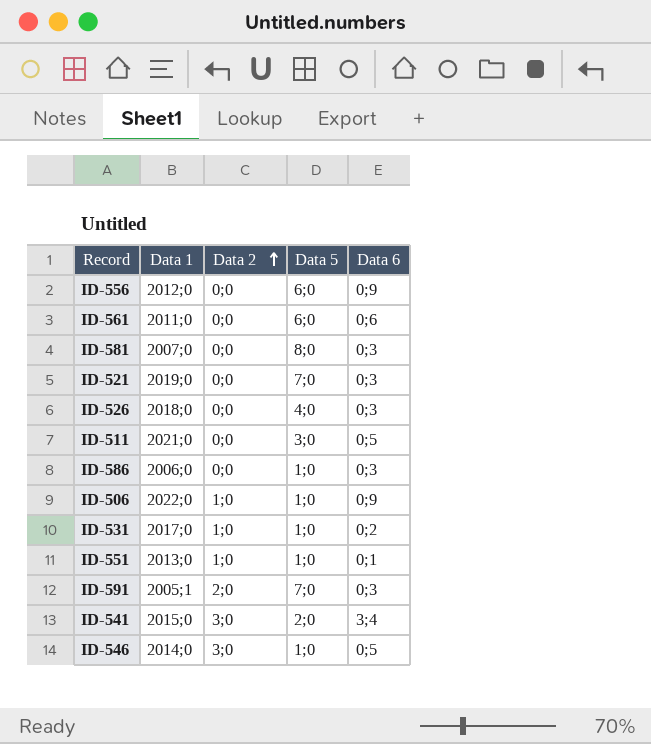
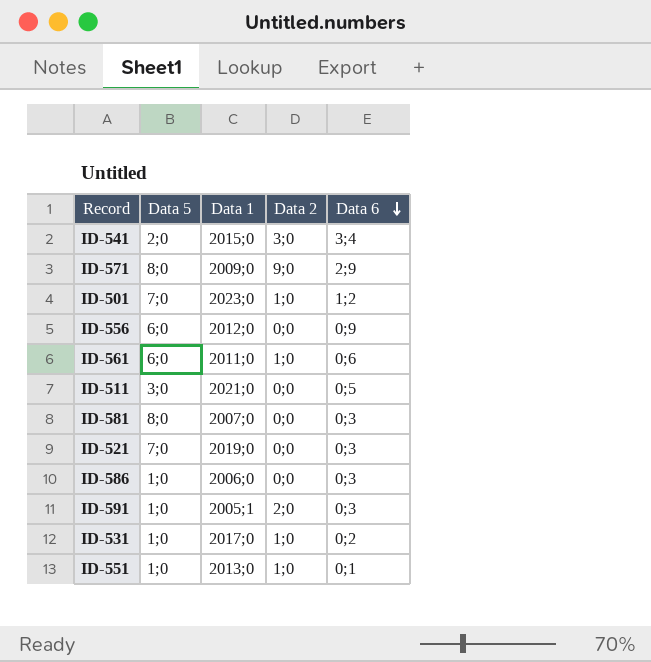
row order: Data 2 ascending -> Data 6 descending
column Data 5 | position: 4 -> 2
row ID-526: 2018;0 | 0;0 | 4;0 | 0;3 -> none
row ID-506: 2022;0 | 1;0 | 1;0 | 0;9 -> none
row ID-546: 2014;0 | 3;0 | 1;0 | 0;5 -> none
row ID-571: none -> 8;0 | 2009;0 | 9;0 | 2;9
row ID-501: none -> 7;0 | 2023;0 | 1;0 | 1;2
ID-561 | Data 2: 0;0 -> 1;0
ID-591 | Data 5: 7;0 -> 1;0

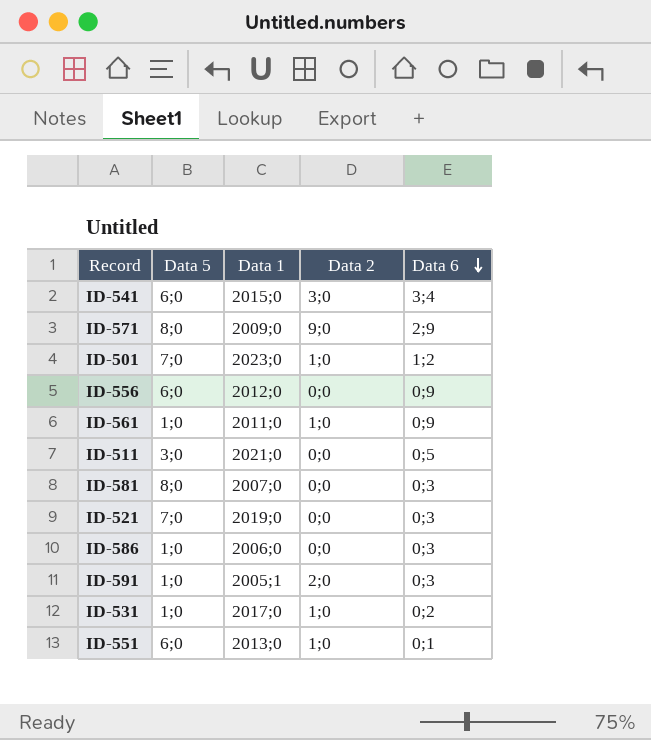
ID-541 | Data 5: 2;0 -> 6;0
ID-561 | Data 5: 6;0 -> 1;0
ID-561 | Data 6: 0;6 -> 0;9
ID-551 | Data 5: 1;0 -> 6;0

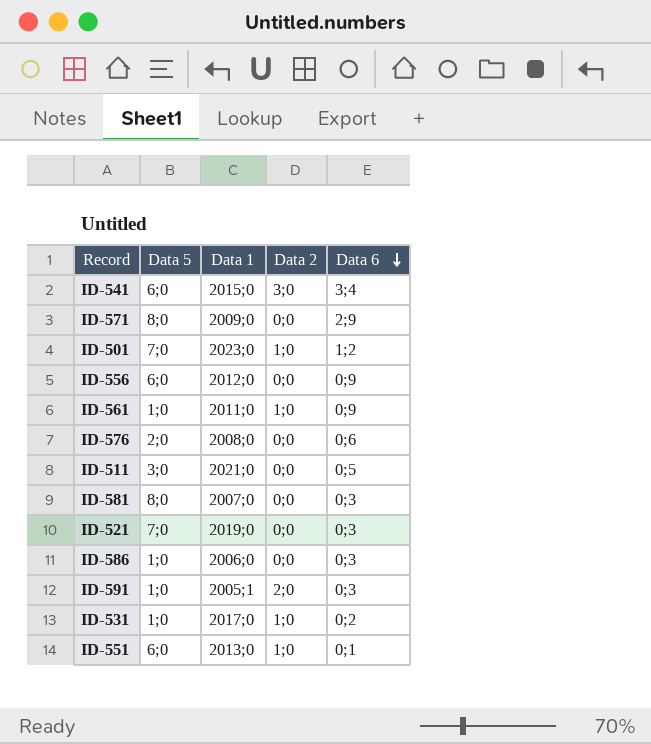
ID-571 | Data 2: 9;0 -> 0;0
row ID-576: none -> 2;0 | 2008;0 | 0;0 | 0;6

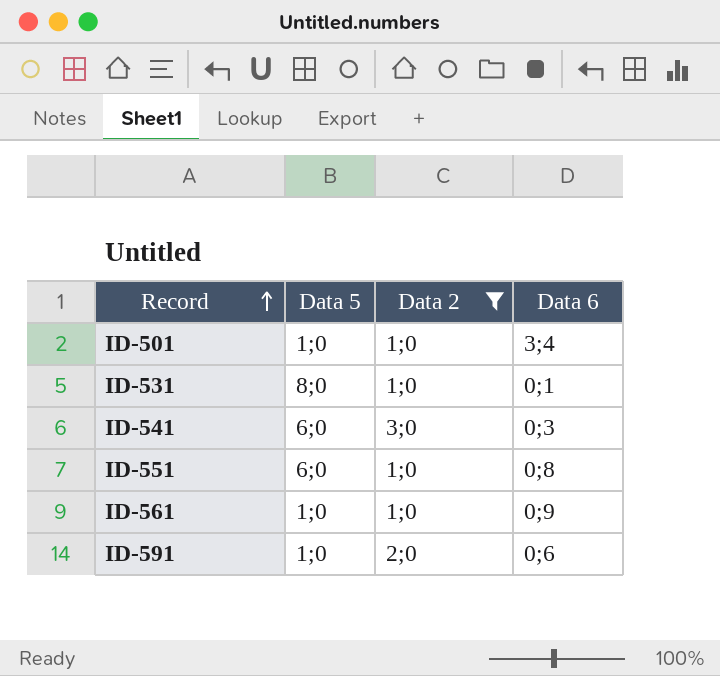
filter: none -> Data 2 != 0;0
row order: Data 6 descending -> Record ascending
column Data 1 | position: 3 -> none
ID-501 | Data 5: 7;0 -> 1;0
ID-501 | Data 6: 1;2 -> 3;4
ID-531 | Data 5: 1;0 -> 8;0
ID-531 | Data 6: 0;2 -> 0;1
ID-541 | Data 6: 3;4 -> 0;3
ID-551 | Data 6: 0;1 -> 0;8
ID-591 | Data 6: 0;3 -> 0;6

